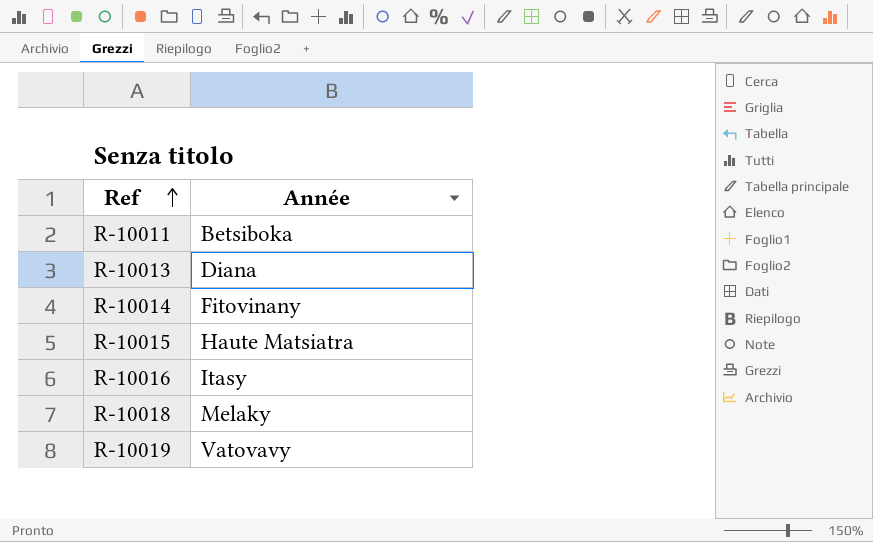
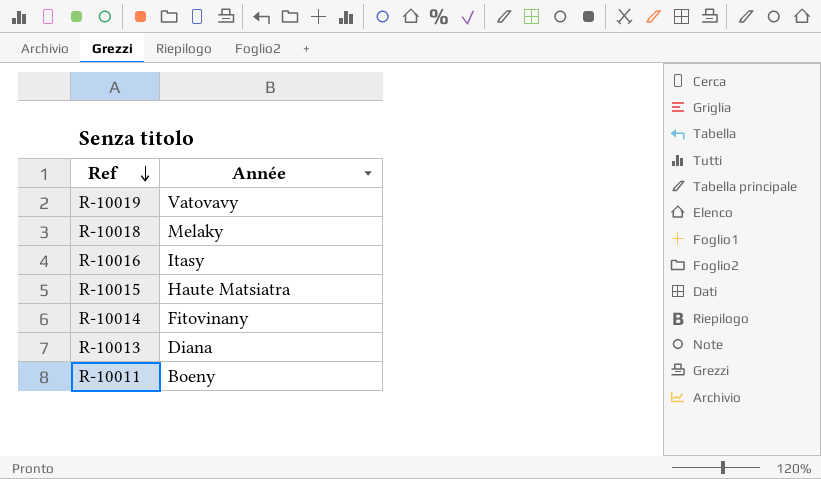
row order: Ref ascending -> Ref descending
R-10011 | Année: Betsiboka -> Boeny

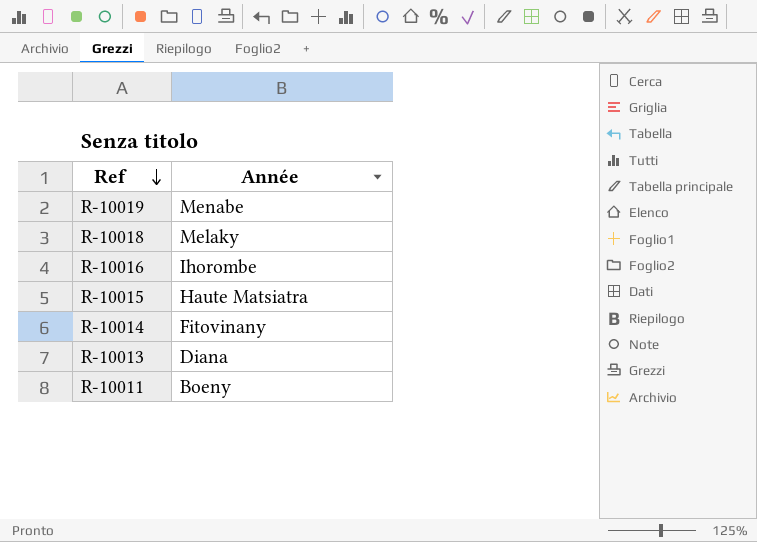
R-10019 | Année: Vatovavy -> Menabe
R-10016 | Année: Itasy -> Ihorombe

